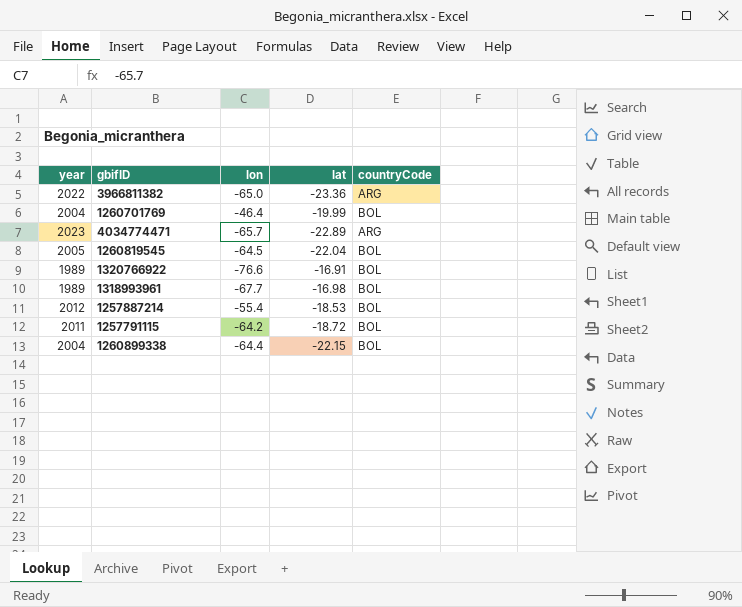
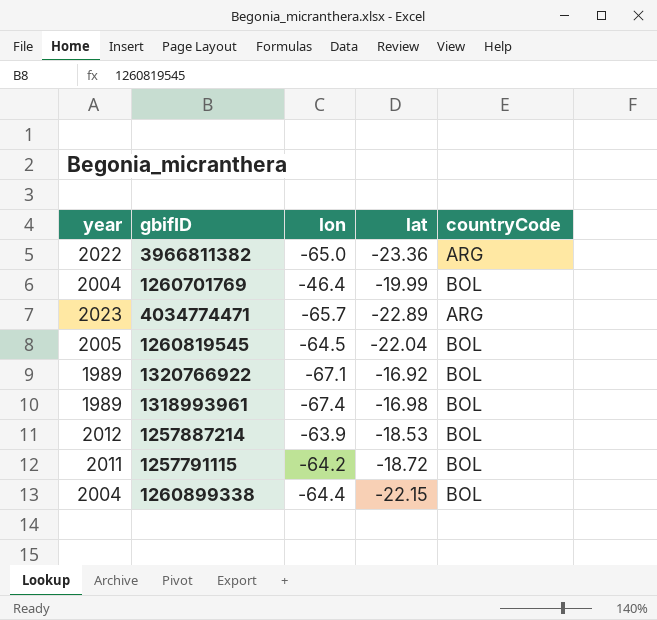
1320766922 | lon: -76.6 -> -67.1
1320766922 | lat: -16.91 -> -16.92
1318993961 | lon: -67.7 -> -67.4
1257887214 | lon: -55.4 -> -63.9

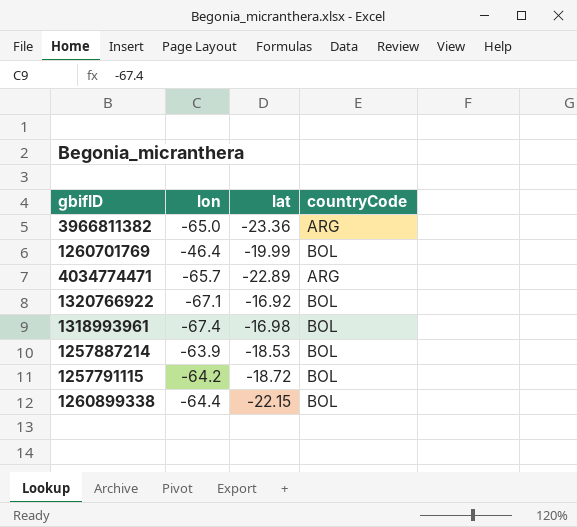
column year | position: 1 -> none
row 1260819545: 2005 | -64.5 | -22.04 | BOL -> none

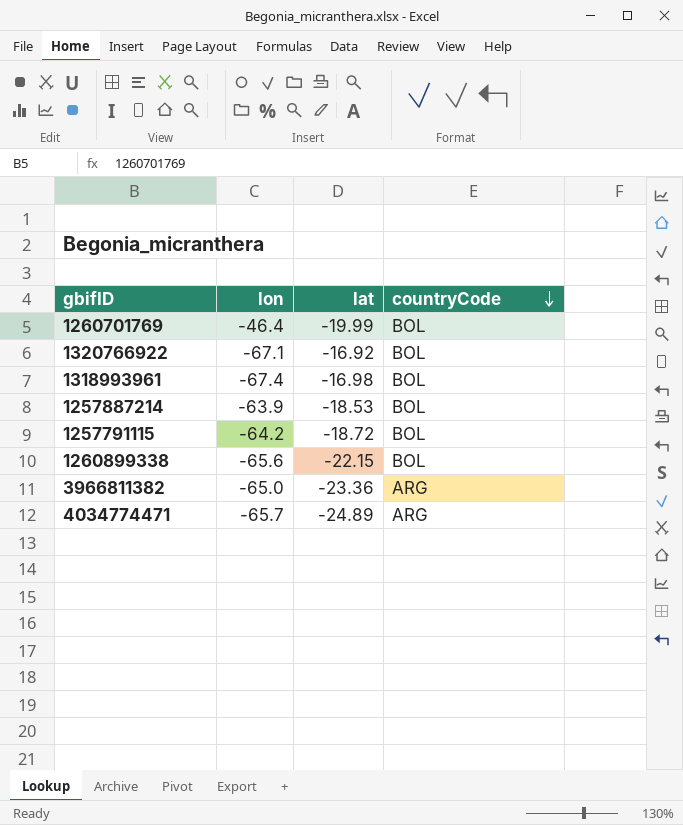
row order: none -> countryCode descending
1260899338 | lon: -64.4 -> -65.6
4034774471 | lat: -22.89 -> -24.89

